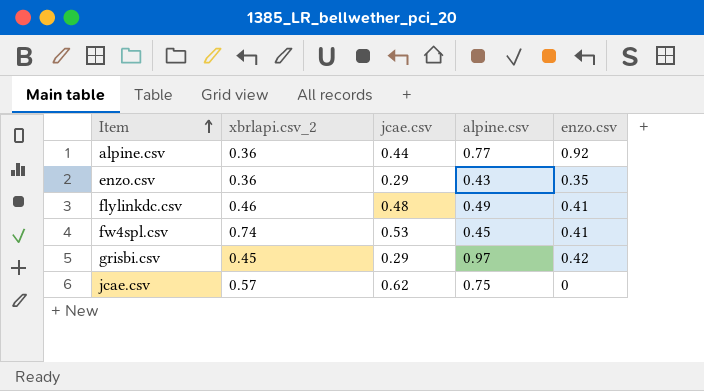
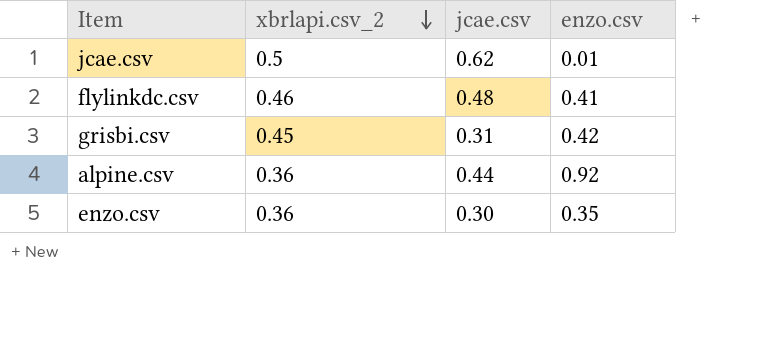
row order: Item ascending -> xbrlapi.csv_2 descending
column alpine.csv | position: 4 -> none
row fw4spl.csv: 0.74 | 0.53 | 0.45 | 0.41 -> none
jcae.csv | xbrlapi.csv_2: 0.57 -> 0.5
jcae.csv | enzo.csv: 0 -> 0.01
grisbi.csv | jcae.csv: 0.29 -> 0.31
enzo.csv | jcae.csv: 0.29 -> 0.30

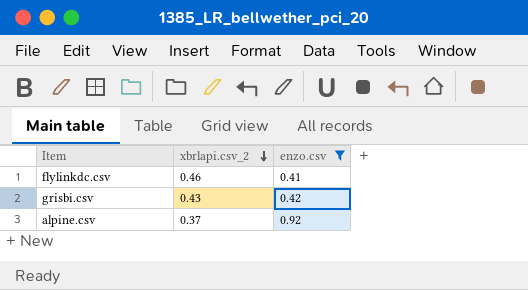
filter: none -> enzo.csv >= 0.41
column jcae.csv | position: 3 -> none
grisbi.csv | xbrlapi.csv_2: 0.45 -> 0.43
alpine.csv | xbrlapi.csv_2: 0.36 -> 0.37

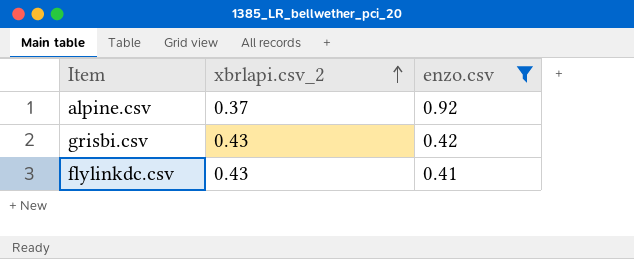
row order: xbrlapi.csv_2 descending -> xbrlapi.csv_2 ascending
flylinkdc.csv | xbrlapi.csv_2: 0.46 -> 0.43

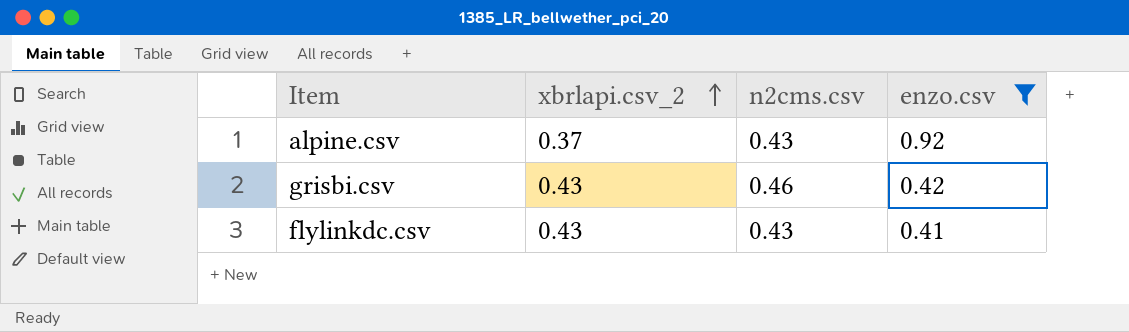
column n2cms.csv | position: none -> 3

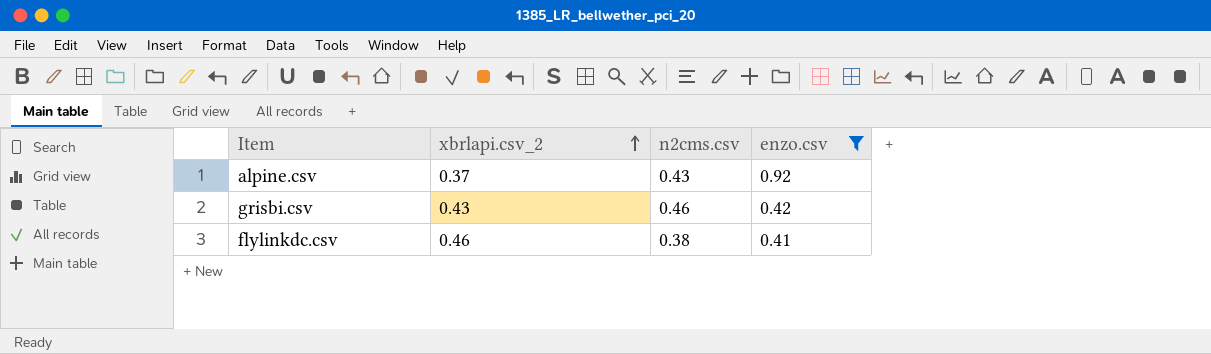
flylinkdc.csv | xbrlapi.csv_2: 0.43 -> 0.46
flylinkdc.csv | n2cms.csv: 0.43 -> 0.38

